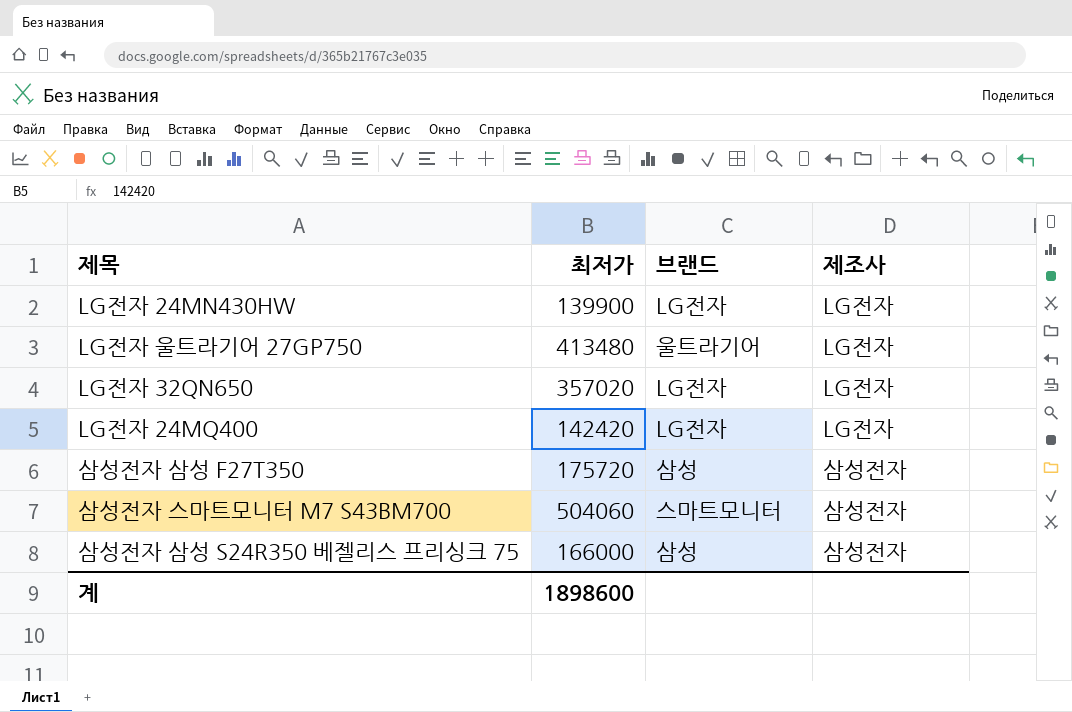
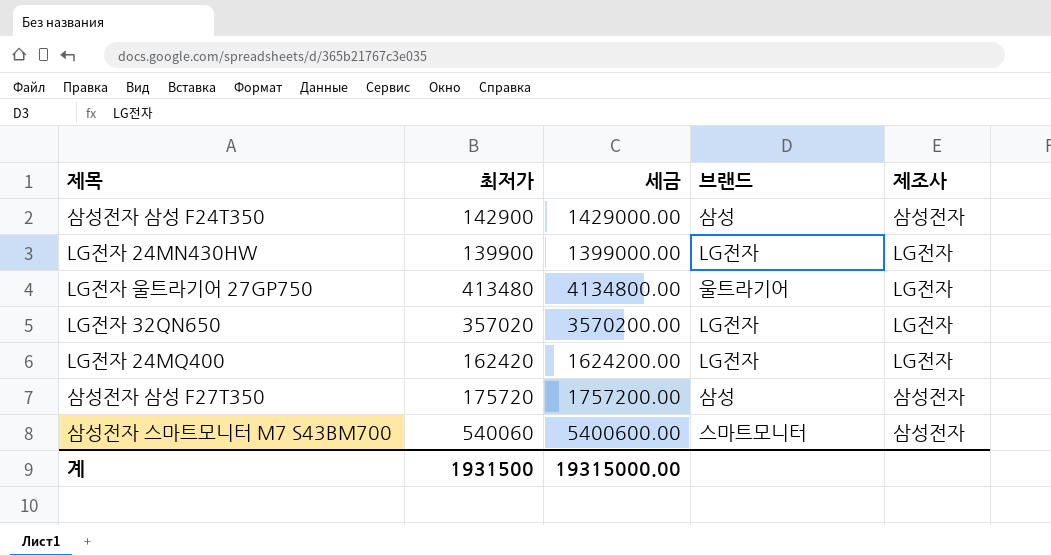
column 세금 | formula: none -> [최저가] * 10
row 삼성전자 삼성 S24R350 베젤리스 프리싱크 75: 166000 | 삼성 | 삼성전자 -> none
row 삼성전자 삼성 F24T350: none -> 142900 | 1429000.00 | 삼성 | 삼성전자
LG전자 24MQ400 | 최저가: 142420 -> 162420
삼성전자 스마트모니터 M7 S43BM700 | 최저가: 504060 -> 540060
계 | 최저가: 1898600 -> 1931500

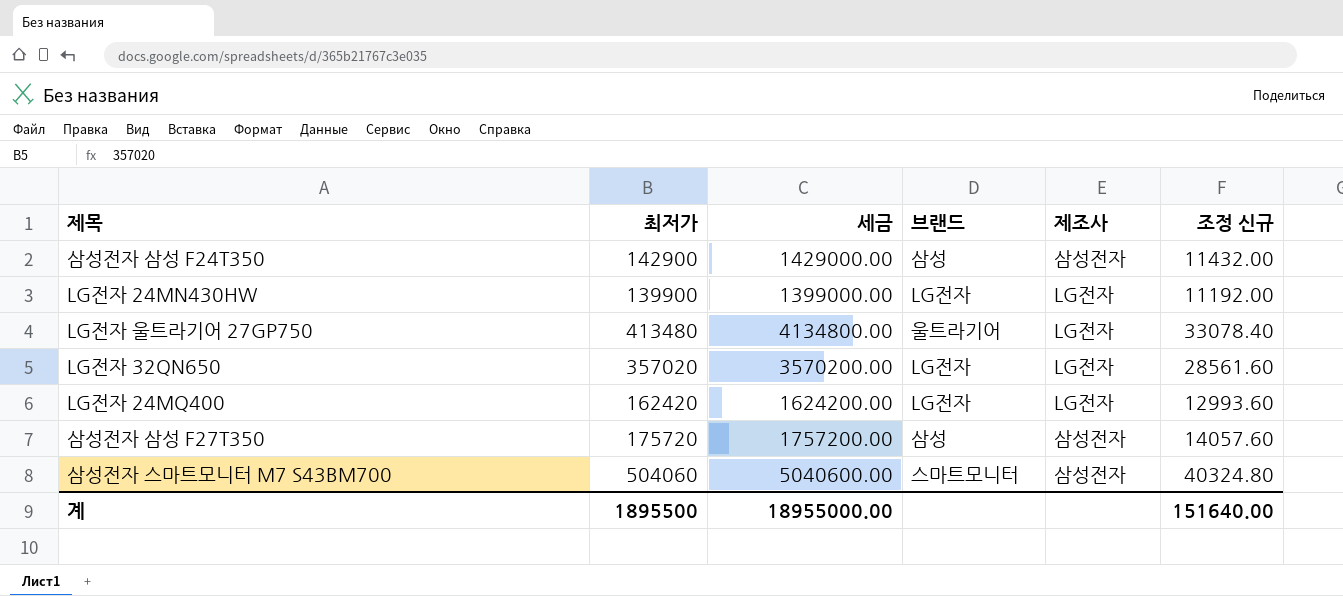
column 조정 신규 | formula: none -> [최저가] * 0.08
삼성전자 스마트모니터 M7 S43BM700 | 최저가: 540060 -> 504060
삼성전자 스마트모니터 M7 S43BM700 | 세금: 5400600.00 -> 5040600.00
계 | 최저가: 1931500 -> 1895500
계 | 세금: 19315000.00 -> 18955000.00

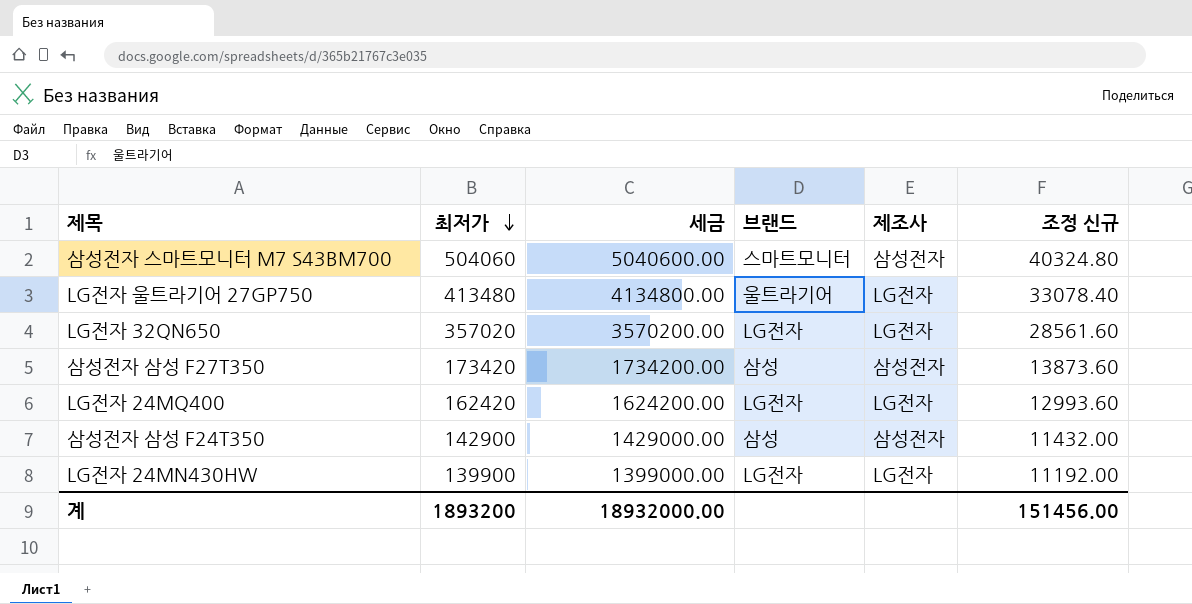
row order: none -> 최저가 descending
삼성전자 삼성 F27T350 | 최저가: 175720 -> 173420
삼성전자 삼성 F27T350 | 세금: 1757200.00 -> 1734200.00
삼성전자 삼성 F27T350 | 조정 신규: 14057.60 -> 13873.60
계 | 최저가: 1895500 -> 1893200
계 | 세금: 18955000.00 -> 18932000.00
계 | 조정 신규: 151640.00 -> 151456.00

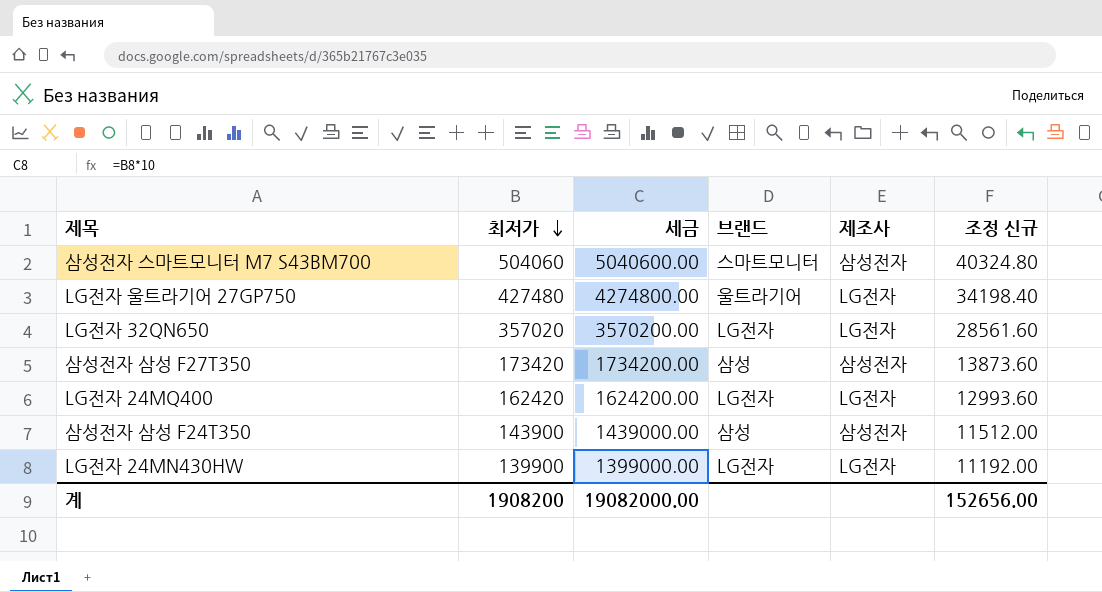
LG전자 울트라기어 27GP750 | 최저가: 413480 -> 427480
LG전자 울트라기어 27GP750 | 세금: 4134800.00 -> 4274800.00
LG전자 울트라기어 27GP750 | 조정 신규: 33078.40 -> 34198.40
삼성전자 삼성 F24T350 | 최저가: 142900 -> 143900
삼성전자 삼성 F24T350 | 세금: 1429000.00 -> 1439000.00
삼성전자 삼성 F24T350 | 조정 신규: 11432.00 -> 11512.00
계 | 최저가: 1893200 -> 1908200
계 | 세금: 18932000.00 -> 19082000.00
계 | 조정 신규: 151456.00 -> 152656.00

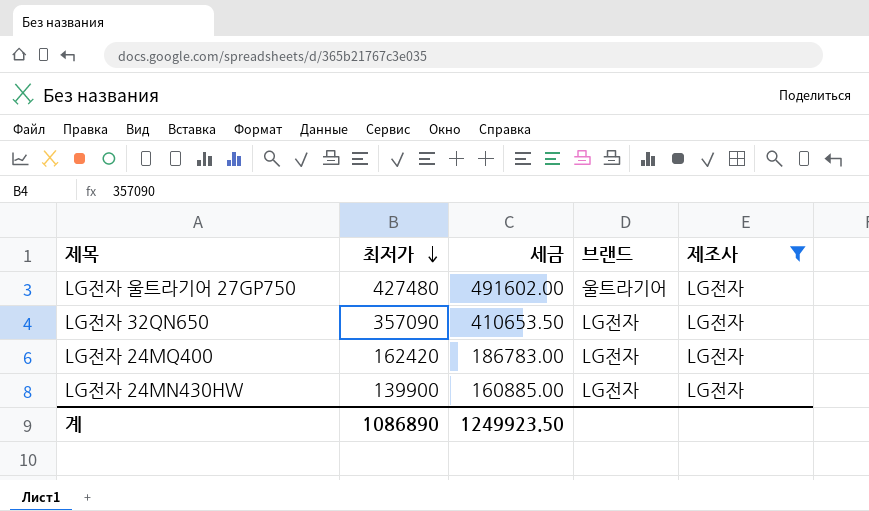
filter: none -> 제조사 = LG전자
column 조정 신규 | formula: [최저가] * 0.08 -> none
column 세금 | formula: [최저가] * 10 -> [최저가] * 1.15
LG전자 32QN650 | 최저가: 357020 -> 357090
계 | 최저가: 1908200 -> 1086890
계 | 세금: 19082000.00 -> 1249923.50

